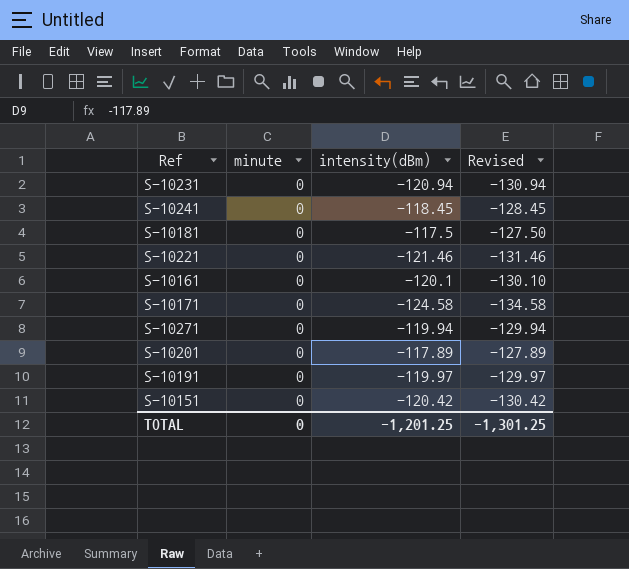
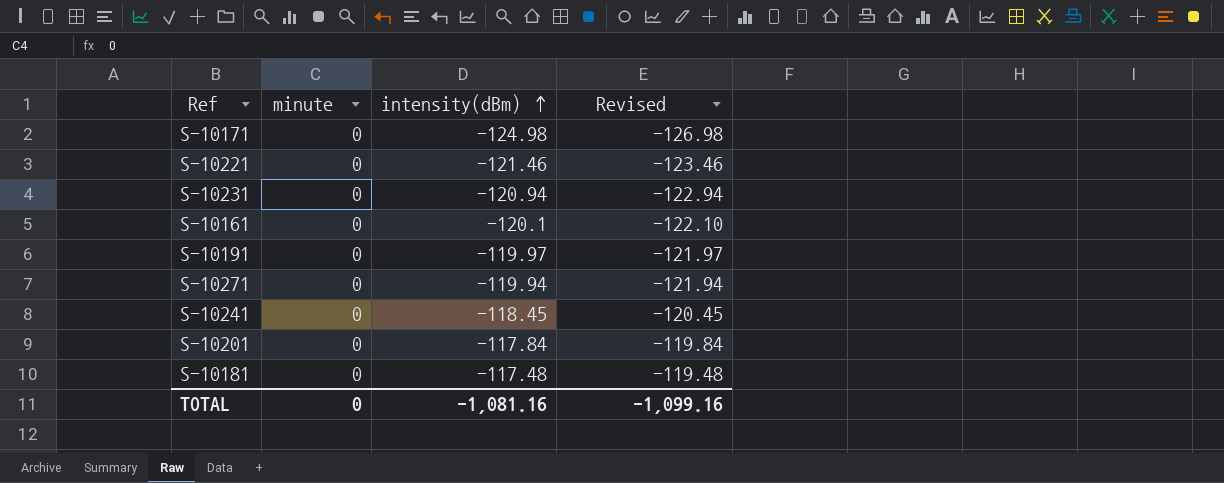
row order: none -> intensity(dBm) ascending
column Revised | formula: [intensity(dBm)] - 10 -> [intensity(dBm)] - 2
row S-10151: 0 | -120.42 | -130.42 -> none
S-10171 | intensity(dBm): -124.58 -> -124.98
S-10201 | intensity(dBm): -117.89 -> -117.84
S-10181 | intensity(dBm): -117.5 -> -117.48
TOTAL | intensity(dBm): -1,201.25 -> -1,081.16
TOTAL | Revised: -1,301.25 -> -1,099.16

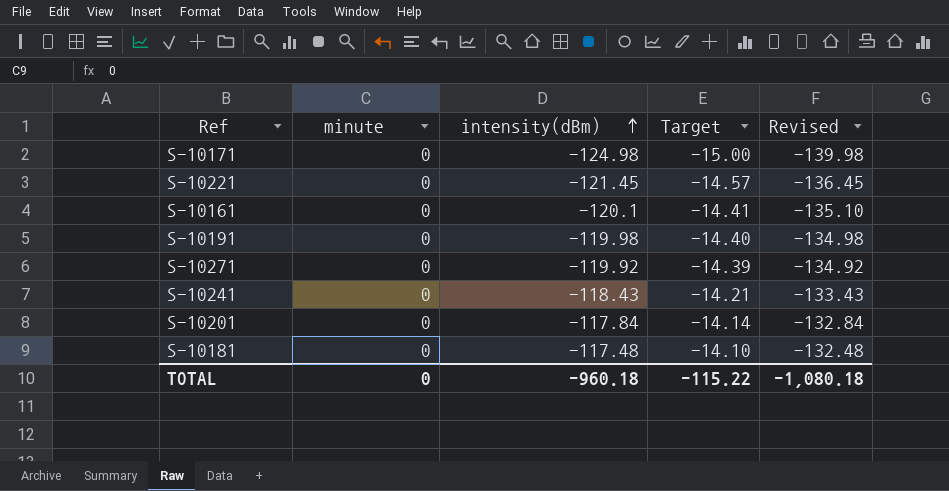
column Target | formula: none -> [intensity(dBm)] * 0.12
column Revised | formula: [intensity(dBm)] - 2 -> [intensity(dBm)] - 15
row S-10231: 0 | -120.94 | -122.94 -> none
S-10221 | intensity(dBm): -121.46 -> -121.45
S-10191 | intensity(dBm): -119.97 -> -119.98
S-10271 | intensity(dBm): -119.94 -> -119.92
S-10241 | intensity(dBm): -118.45 -> -118.43
TOTAL | intensity(dBm): -1,081.16 -> -960.18
TOTAL | Revised: -1,099.16 -> -1,080.18

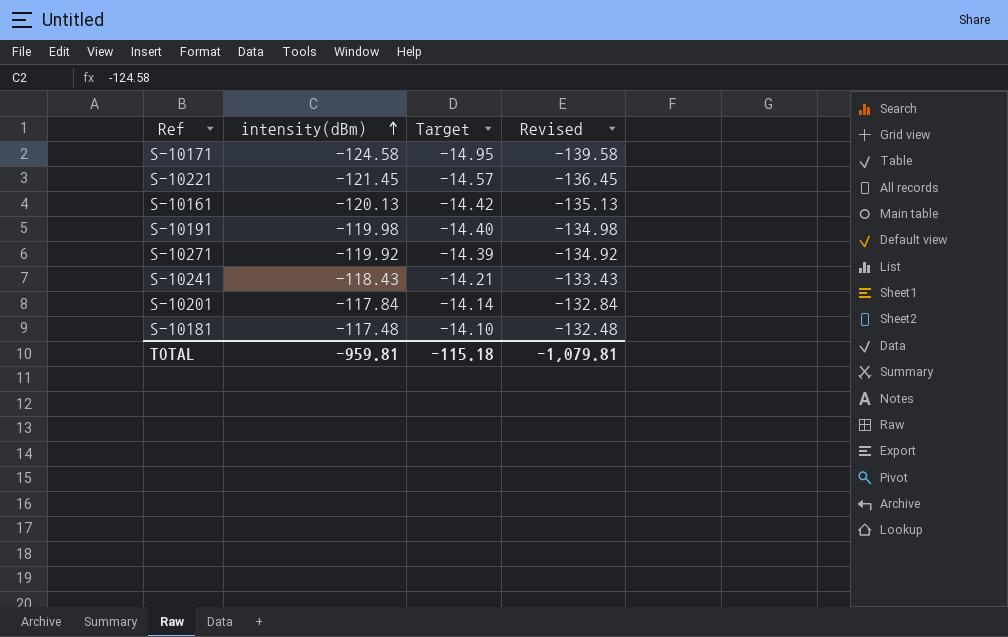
column minute | position: 2 -> none
S-10171 | intensity(dBm): -124.98 -> -124.58
S-10171 | Target: -15.00 -> -14.95
S-10171 | Revised: -139.98 -> -139.58
S-10161 | intensity(dBm): -120.1 -> -120.13
S-10161 | Target: -14.41 -> -14.42
S-10161 | Revised: -135.10 -> -135.13
TOTAL | intensity(dBm): -960.18 -> -959.81
TOTAL | Target: -115.22 -> -115.18
TOTAL | Revised: -1,080.18 -> -1,079.81

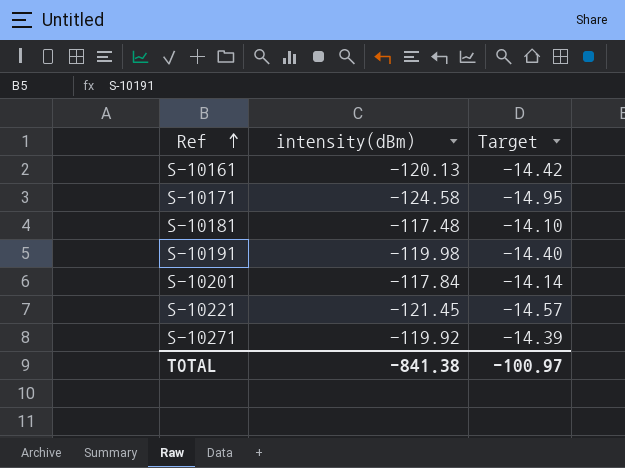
row order: intensity(dBm) ascending -> Ref ascending
column Revised | formula: [intensity(dBm)] - 15 -> none
row S-10241: -118.43 | -14.21 | -133.43 -> none
TOTAL | intensity(dBm): -959.81 -> -841.38
TOTAL | Target: -115.18 -> -100.97

